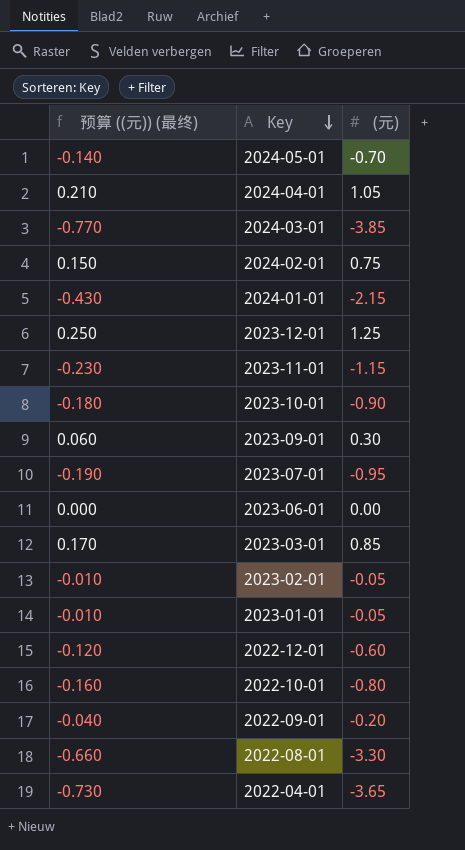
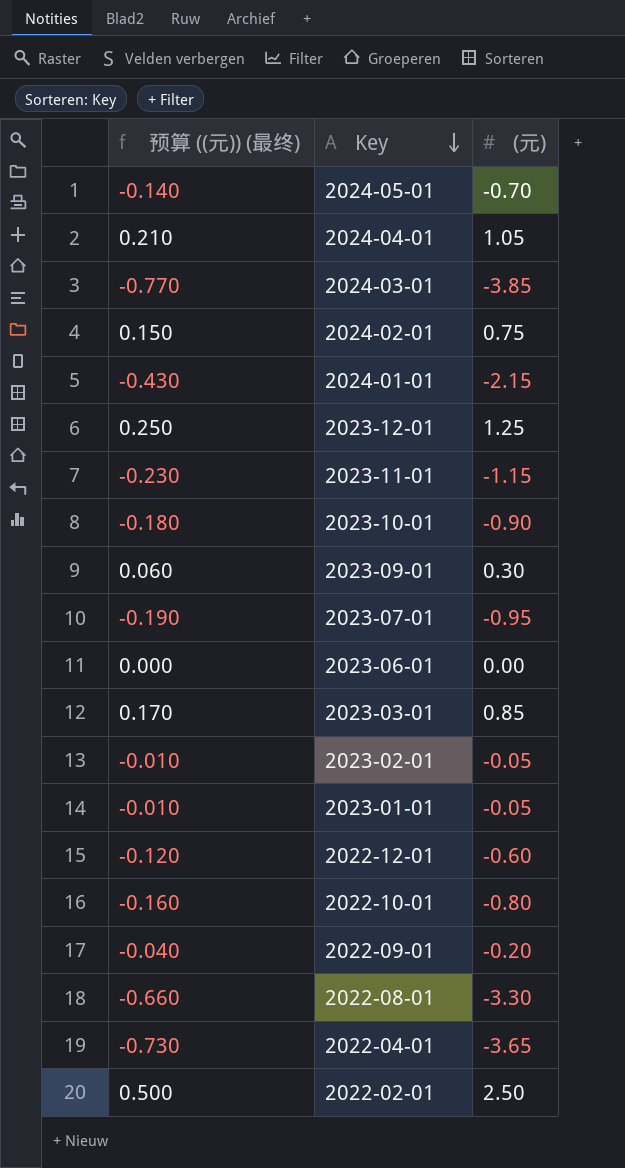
row 2022-02-01: none -> 0.500 | 2.50

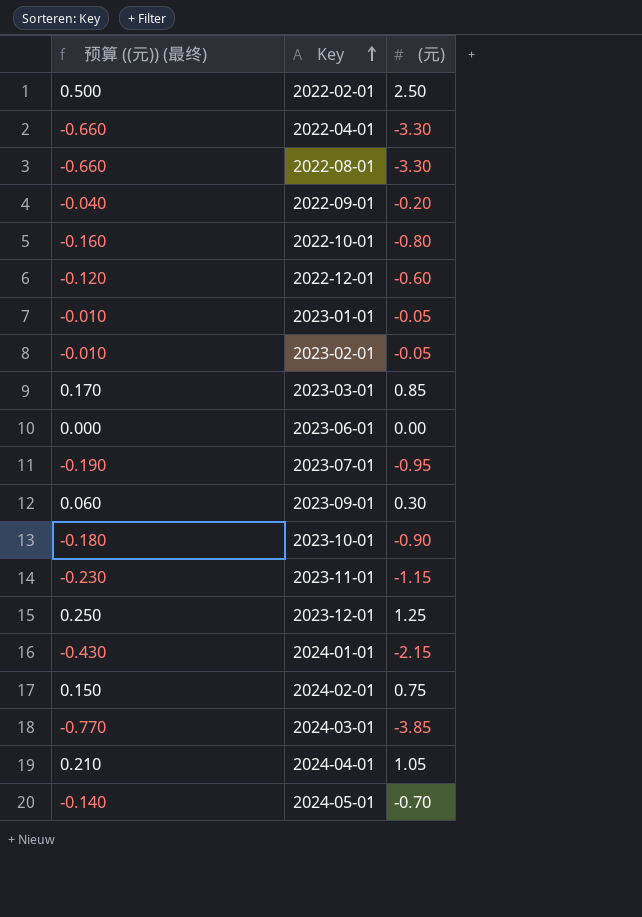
row order: Key descending -> Key ascending
2022-04-01 | 预算 ((元)) (最终): -0.730 -> -0.660
2022-04-01 | (元): -3.65 -> -3.30

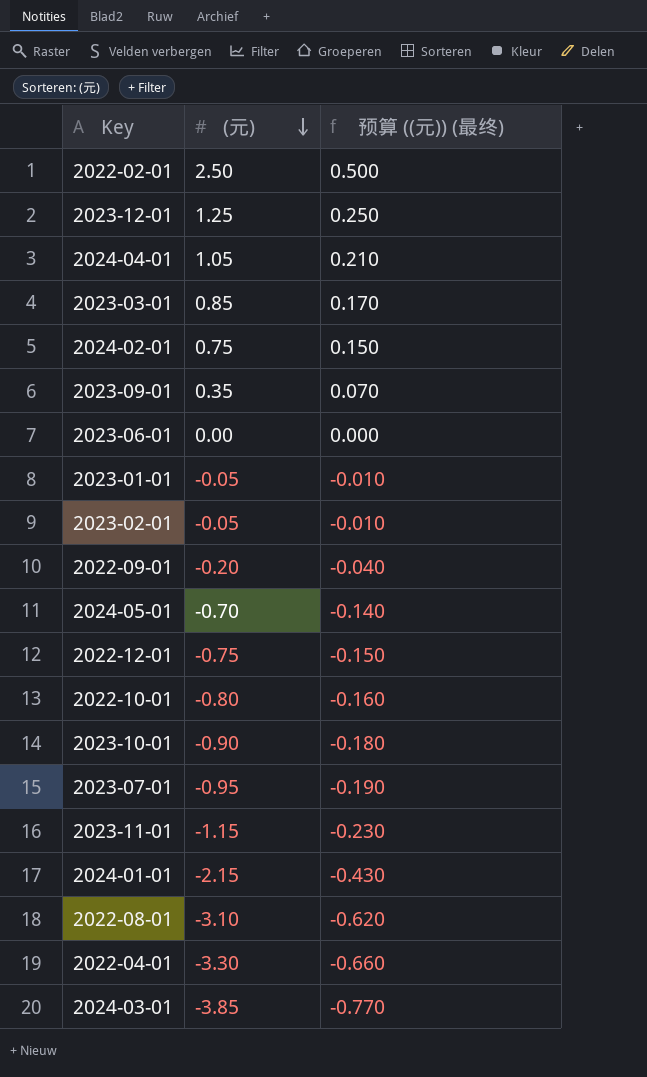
row order: Key ascending -> (元) descending
column 预算 ((元)) (最终) | position: 1 -> 3
2023-09-01 | (元): 0.30 -> 0.35
2023-09-01 | 预算 ((元)) (最终): 0.060 -> 0.070
2022-12-01 | (元): -0.60 -> -0.75
2022-12-01 | 预算 ((元)) (最终): -0.120 -> -0.150
2022-08-01 | (元): -3.30 -> -3.10
2022-08-01 | 预算 ((元)) (最终): -0.660 -> -0.620

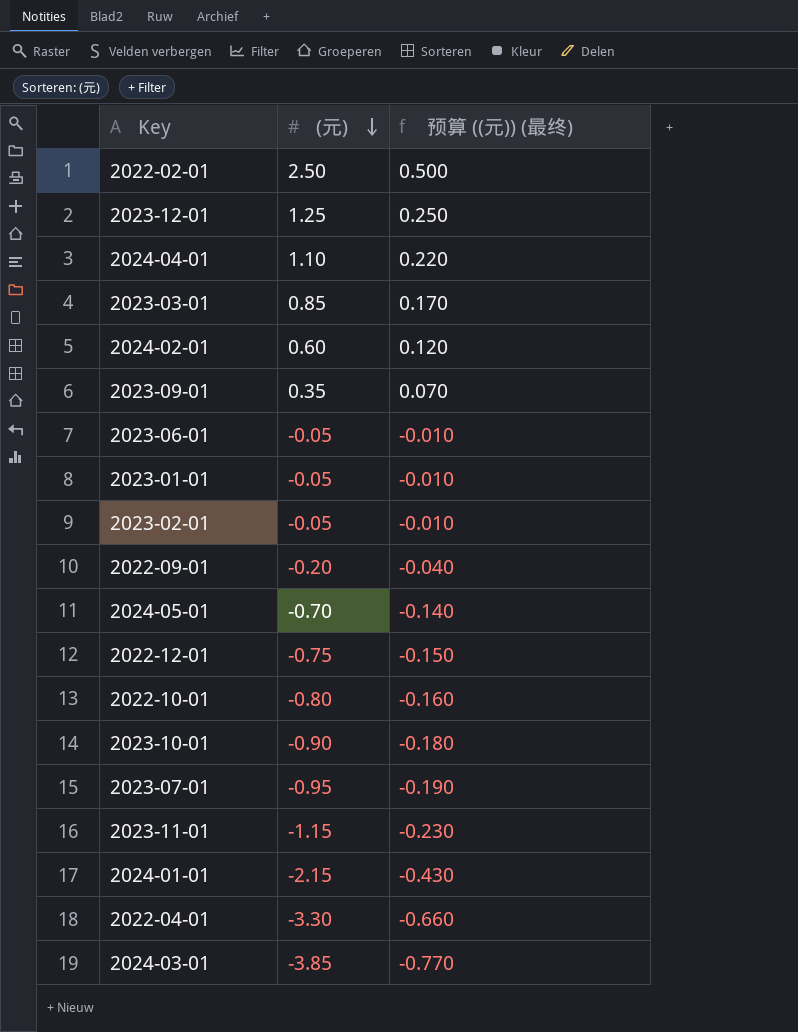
row 2022-08-01: -3.10 | -0.620 -> none
2024-04-01 | (元): 1.05 -> 1.10
2024-04-01 | 预算 ((元)) (最终): 0.210 -> 0.220
2024-02-01 | (元): 0.75 -> 0.60
2024-02-01 | 预算 ((元)) (最终): 0.150 -> 0.120
2023-06-01 | (元): 0.00 -> -0.05
2023-06-01 | 预算 ((元)) (最终): 0.000 -> -0.010

